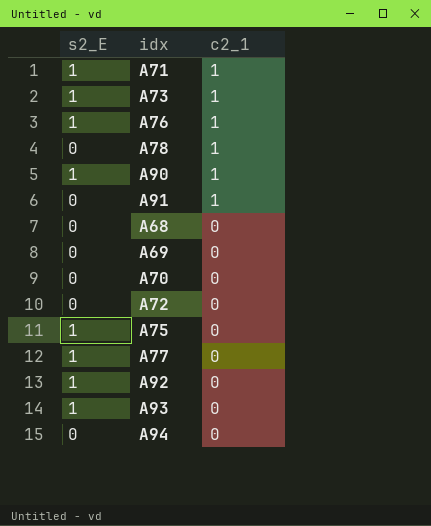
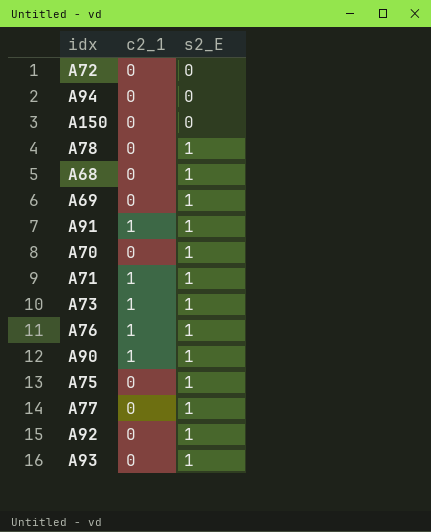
row order: c2_1 descending -> s2_E ascending
column s2_E | position: 1 -> 3
row A150: none -> 0 | 0
A78 | c2_1: 1 -> 0
A78 | s2_E: 0 -> 1
A68 | s2_E: 0 -> 1
A69 | s2_E: 0 -> 1
A91 | s2_E: 0 -> 1
A70 | s2_E: 0 -> 1

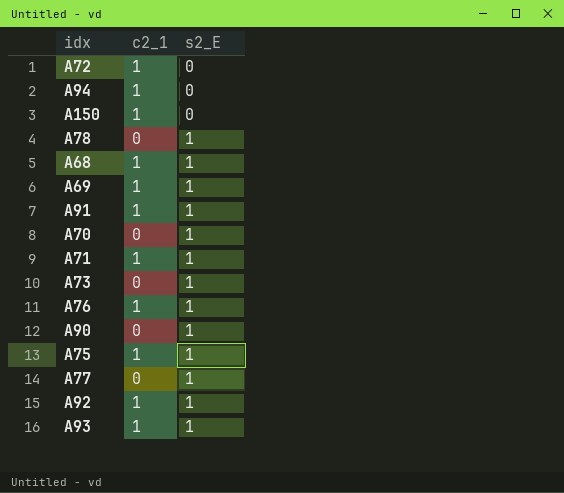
A72 | c2_1: 0 -> 1
A94 | c2_1: 0 -> 1
A150 | c2_1: 0 -> 1
A68 | c2_1: 0 -> 1
A69 | c2_1: 0 -> 1
A73 | c2_1: 1 -> 0
A90 | c2_1: 1 -> 0
A75 | c2_1: 0 -> 1
A92 | c2_1: 0 -> 1
A93 | c2_1: 0 -> 1

